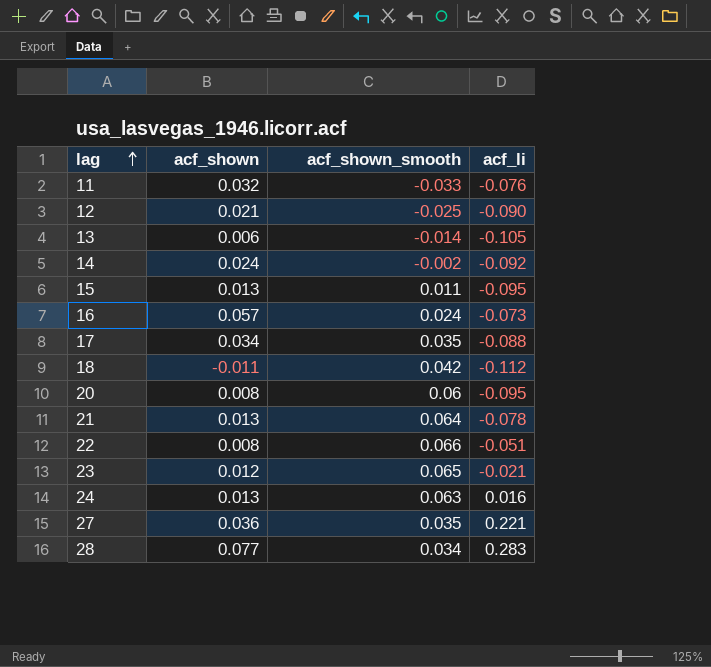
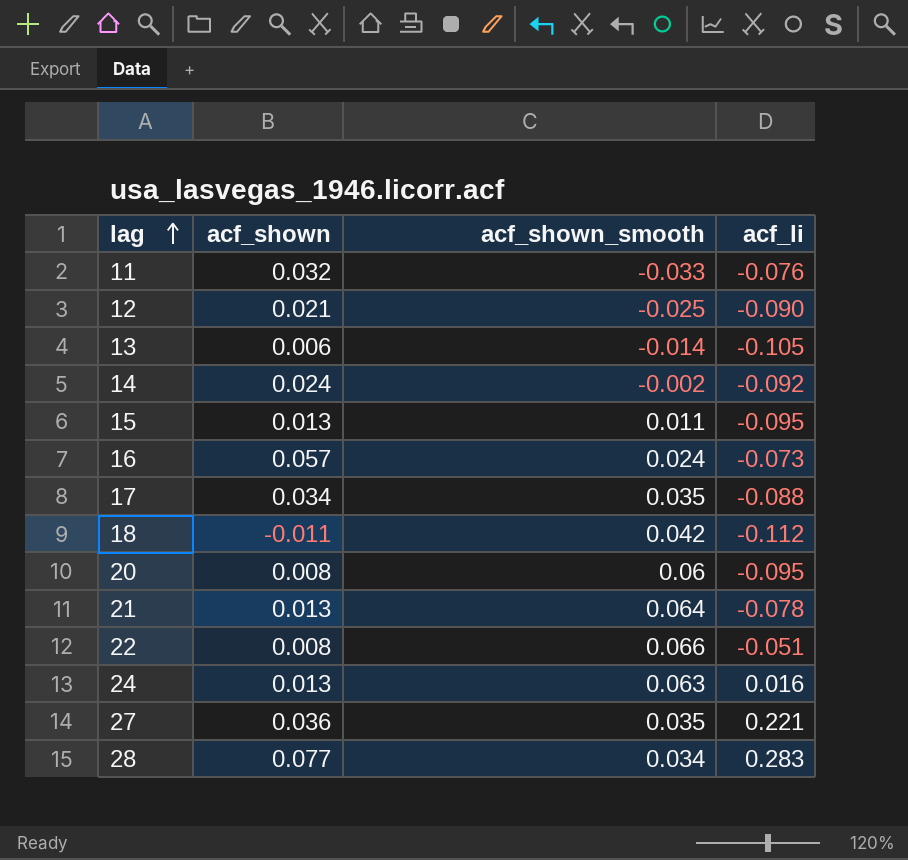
row 23: 0.012 | 0.065 | -0.021 -> none

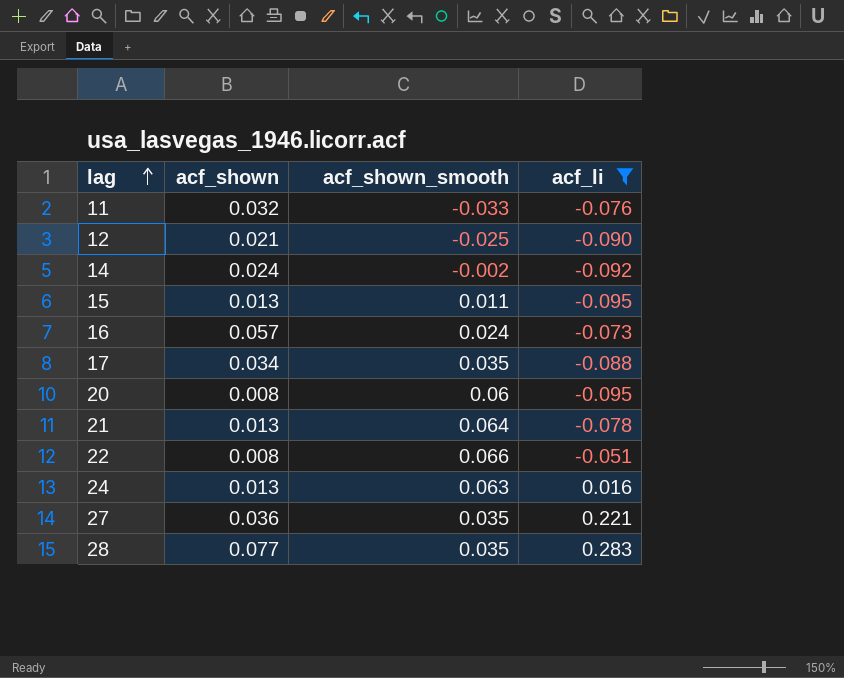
filter: none -> acf_li >= -0.095
28 | acf_shown_smooth: 0.034 -> 0.035

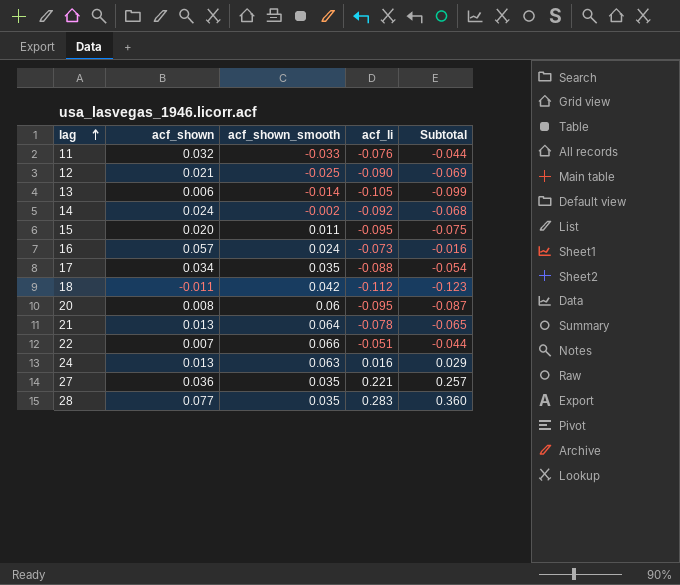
filter: acf_li >= -0.095 -> none
column Subtotal | formula: none -> [acf_shown] + [acf_li]
15 | acf_shown: 0.013 -> 0.020
22 | acf_shown: 0.008 -> 0.007

